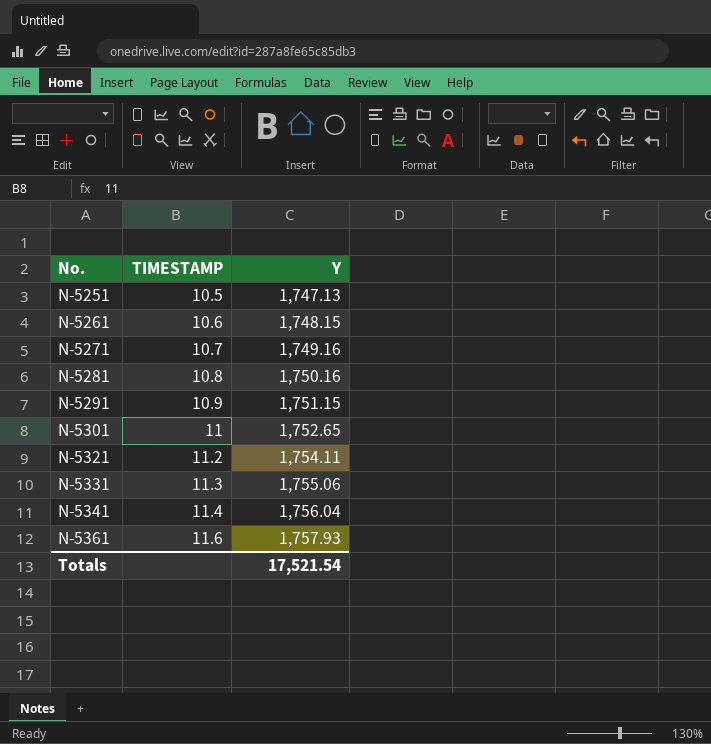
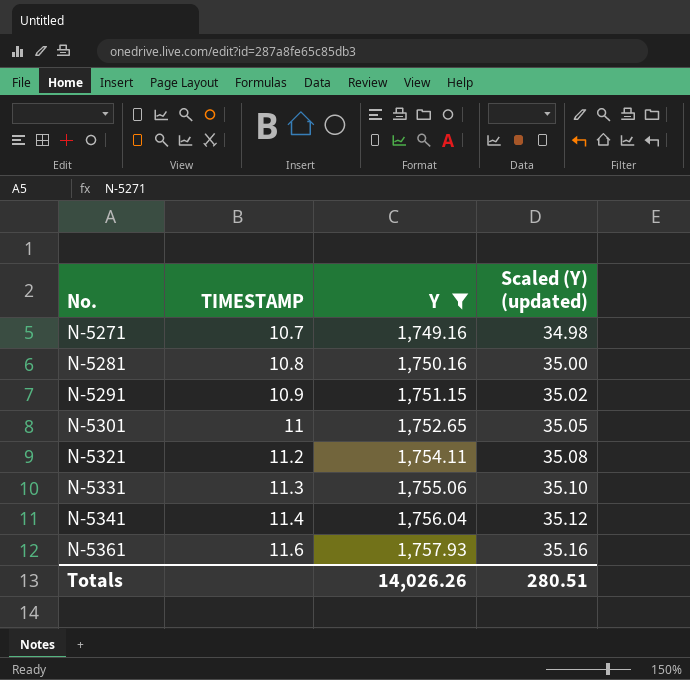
filter: none -> Y >= 1,749.16
column Scaled (Y) (updated) | formula: none -> [Y] * 0.02
Totals | Y: 17,521.54 -> 14,026.26

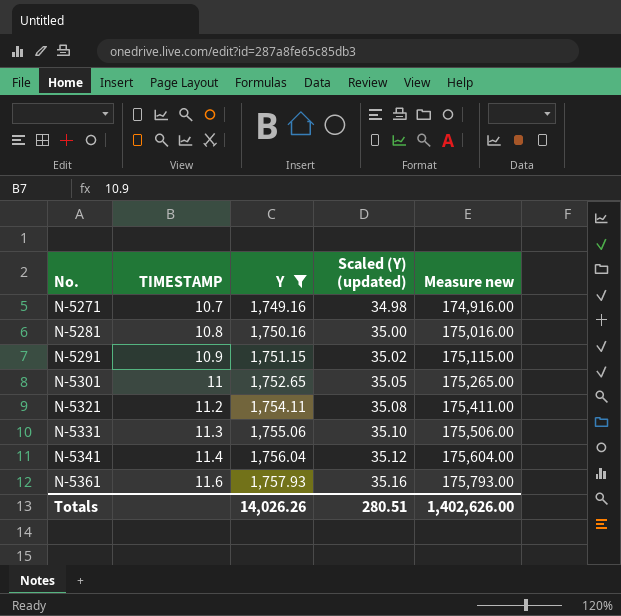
column Measure new | formula: none -> [Y] * 100

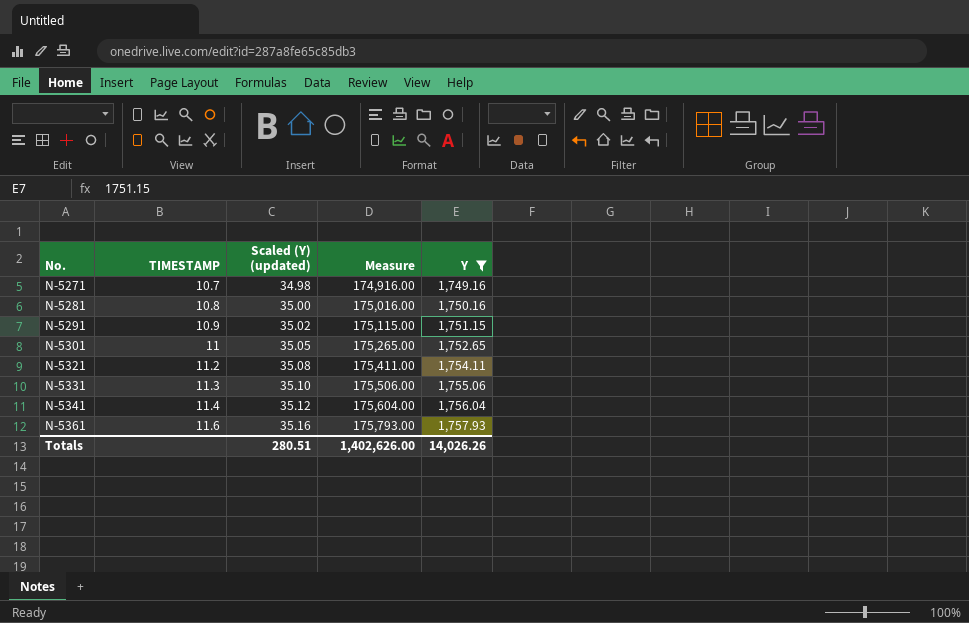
column name: Measure new -> Measure
column Y | position: 3 -> 5

